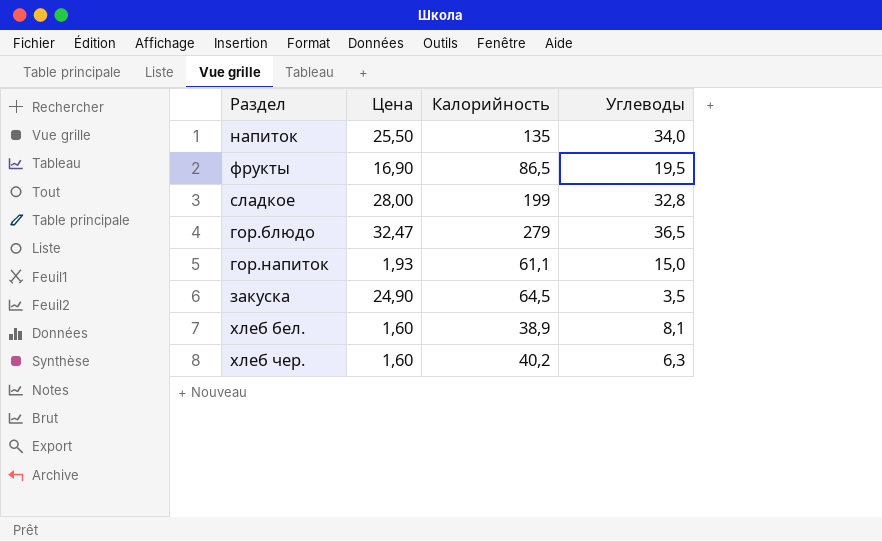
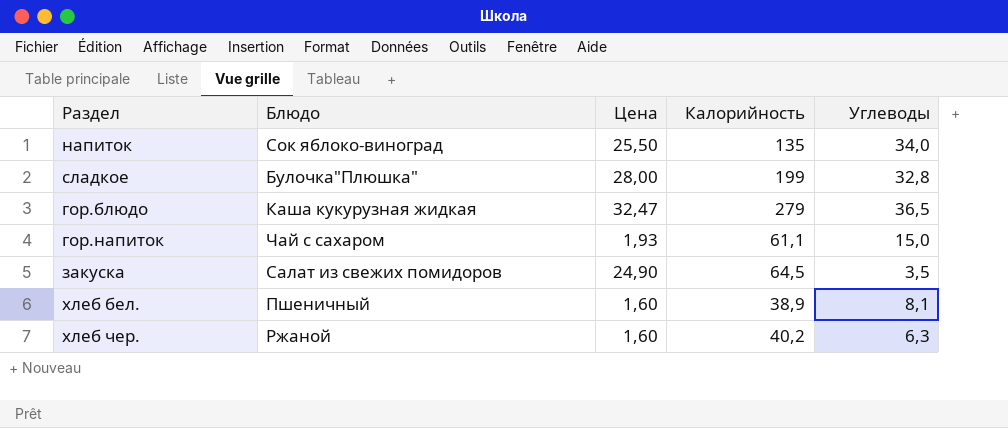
column Блюдо | position: none -> 2
row фрукты: 16,90 | 86,5 | 19,5 -> none

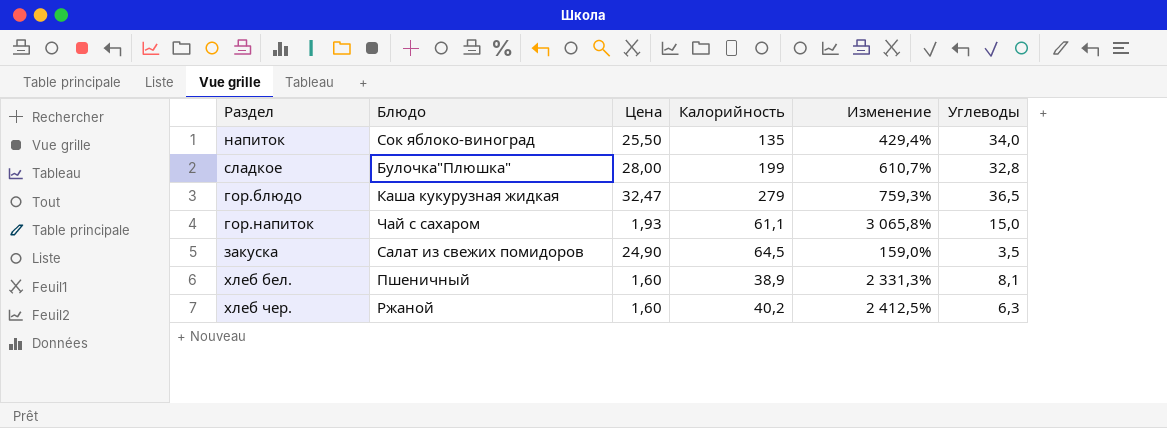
column Изменение | formula: none -> ([Калорийность] - [Цена]) / [Цена]

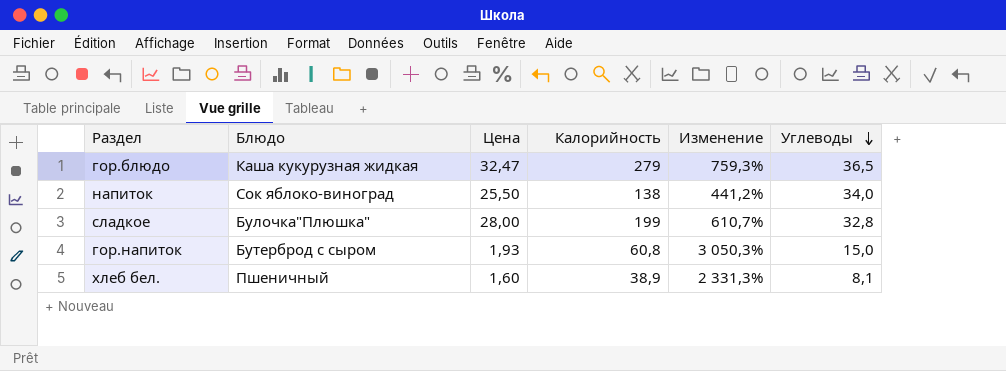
row order: none -> Углеводы descending
row закуска: Салат из свежих помидоров | 24,90 | 64,5 | 159,0% | 3,5 -> none
row хлеб чер.: Ржаной | 1,60 | 40,2 | 2 412,5% | 6,3 -> none
напиток | Калорийность: 135 -> 138
напиток | Изменение: 429,4% -> 441,2%
гор.напиток | Блюдо: Чай с сахаром -> Бутерброд с сыром
гор.напиток | Калорийность: 61,1 -> 60,8
гор.напиток | Изменение: 3 065,8% -> 3 050,3%

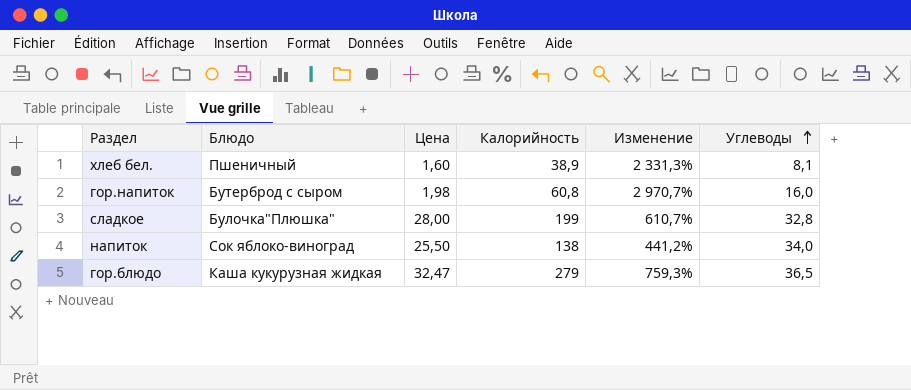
row order: Углеводы descending -> Углеводы ascending
гор.напиток | Цена: 1,93 -> 1,98
гор.напиток | Изменение: 3 050,3% -> 2 970,7%
гор.напиток | Углеводы: 15,0 -> 16,0

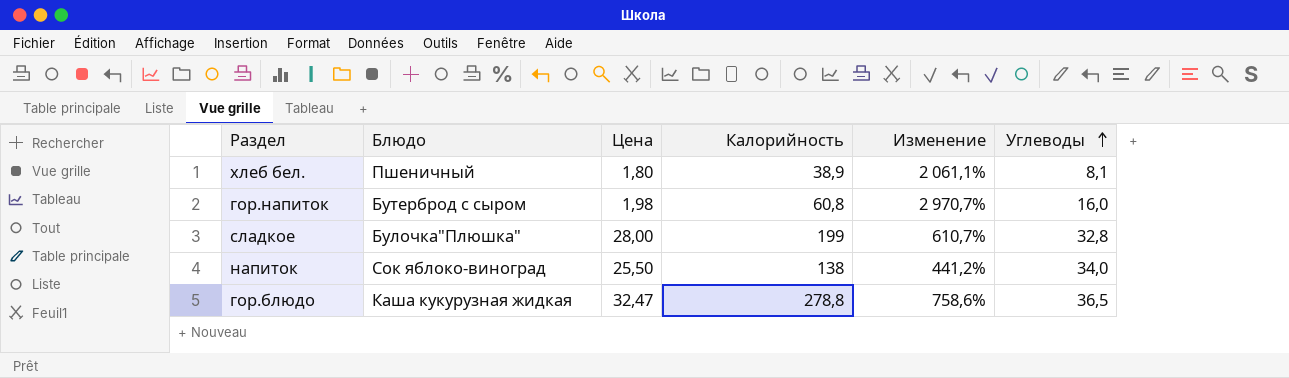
хлеб бел. | Цена: 1,60 -> 1,80
хлеб бел. | Изменение: 2 331,3% -> 2 061,1%
гор.блюдо | Калорийность: 279 -> 278,8
гор.блюдо | Изменение: 759,3% -> 758,6%

